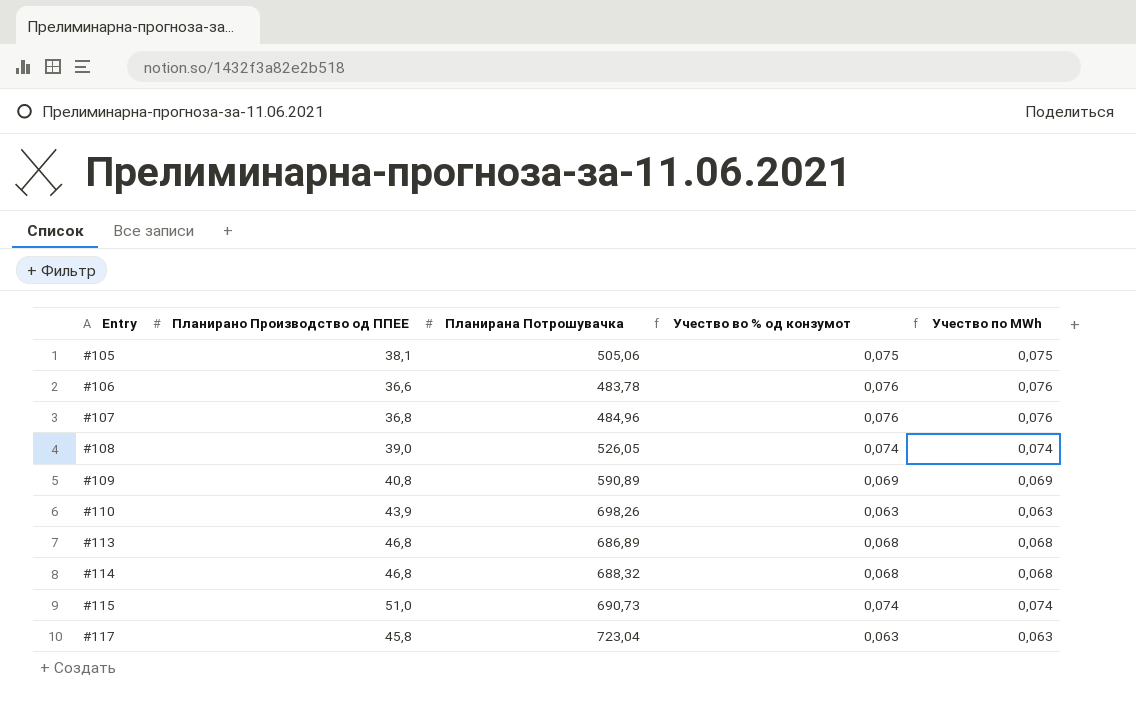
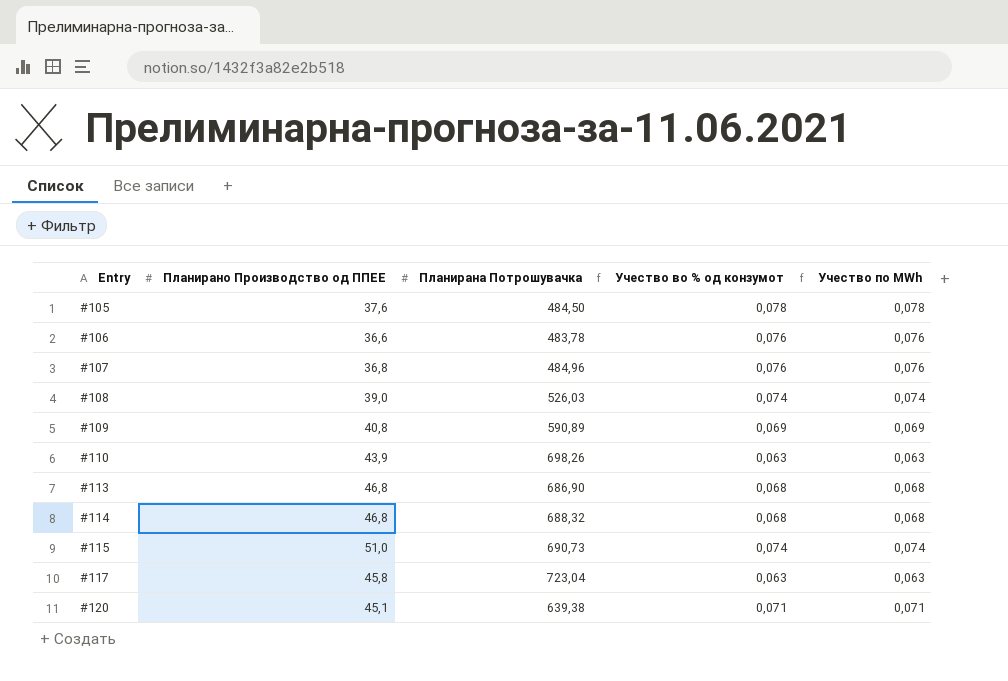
#105 | Планирано Производство од ППЕЕ: 38,1 -> 37,6
#105 | Планирана Потрошувачка: 505,06 -> 484,50
#105 | Учество во % од конзумот: 0,075 -> 0,078
#105 | Учество по MWh: 0,075 -> 0,078
#108 | Планирана Потрошувачка: 526,05 -> 526,03
#113 | Планирана Потрошувачка: 686,89 -> 686,90
row #120: none -> 45,1 | 639,38 | 0,071 | 0,071

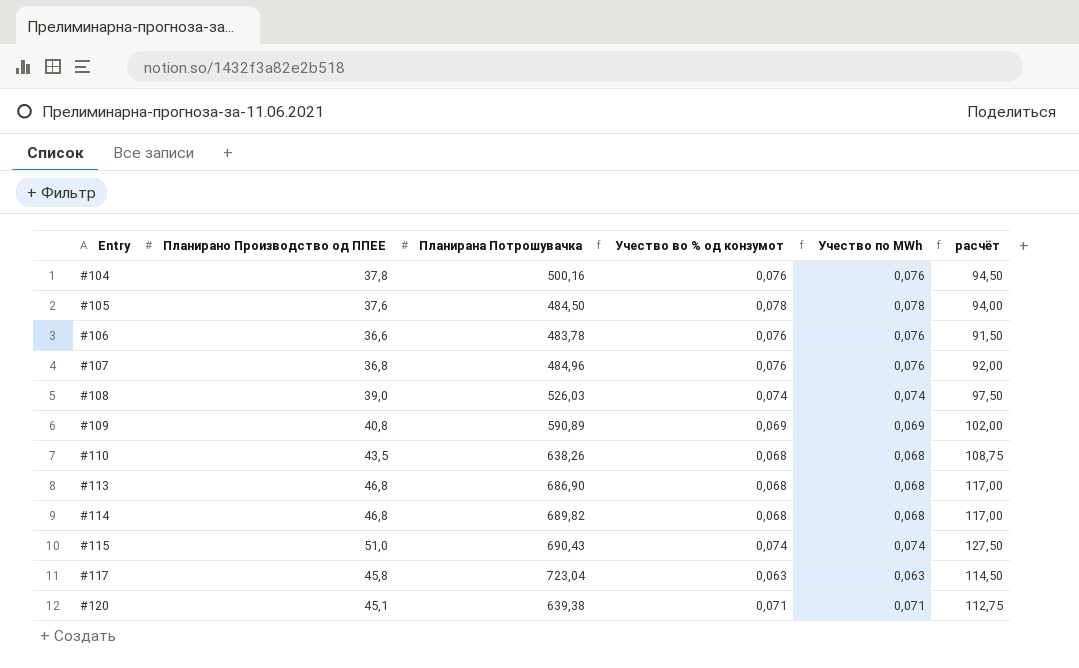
column расчёт | formula: none -> [Планирано Производство од ППЕЕ] * 2,5
row #104: none -> 37,8 | 500,16 | 0,076 | 0,076 | 94,50
#110 | Планирано Производство од ППЕЕ: 43,9 -> 43,5
#110 | Планирана Потрошувачка: 698,26 -> 638,26
#110 | Учество во % од конзумот: 0,063 -> 0,068
#110 | Учество по MWh: 0,063 -> 0,068
#114 | Планирана Потрошувачка: 688,32 -> 689,82
#115 | Планирана Потрошувачка: 690,73 -> 690,43

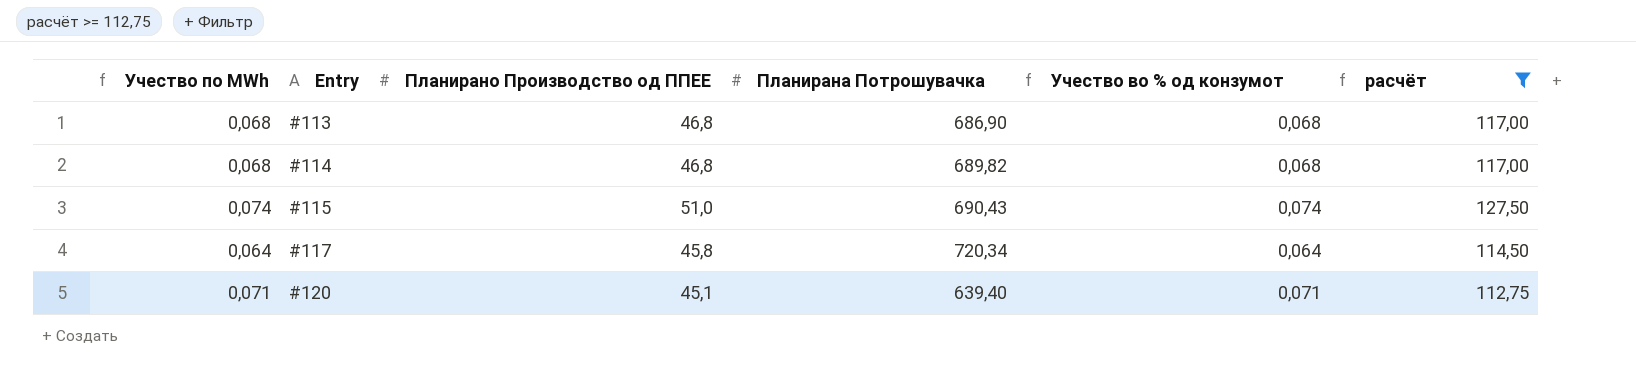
filter: none -> расчёт >= 112,75
column Учество по MWh | position: 5 -> 1
#117 | Учество по MWh: 0,063 -> 0,064
#117 | Планирана Потрошувачка: 723,04 -> 720,34
#117 | Учество во % од конзумот: 0,063 -> 0,064
#120 | Планирана Потрошувачка: 639,38 -> 639,40

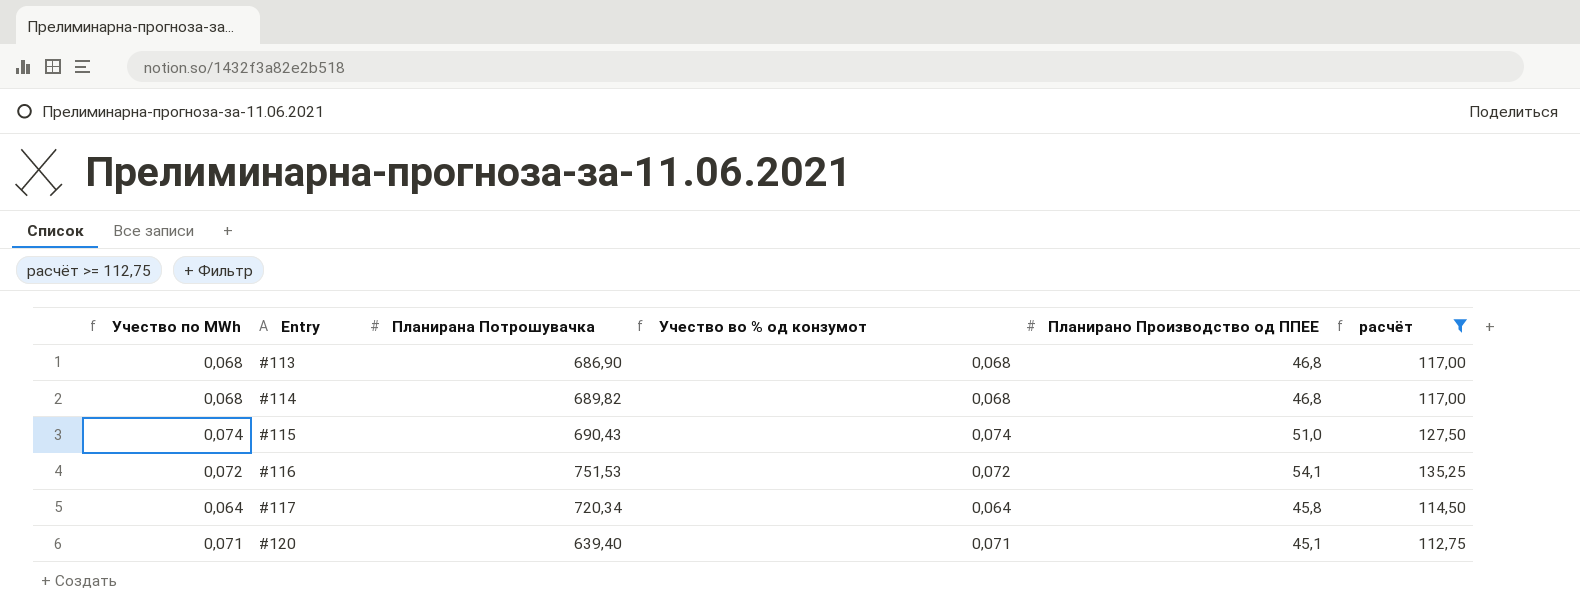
column Планирано Производство од ППЕЕ | position: 3 -> 5
row #116: none -> 0,072 | 751,53 | 0,072 | 54,1 | 135,25

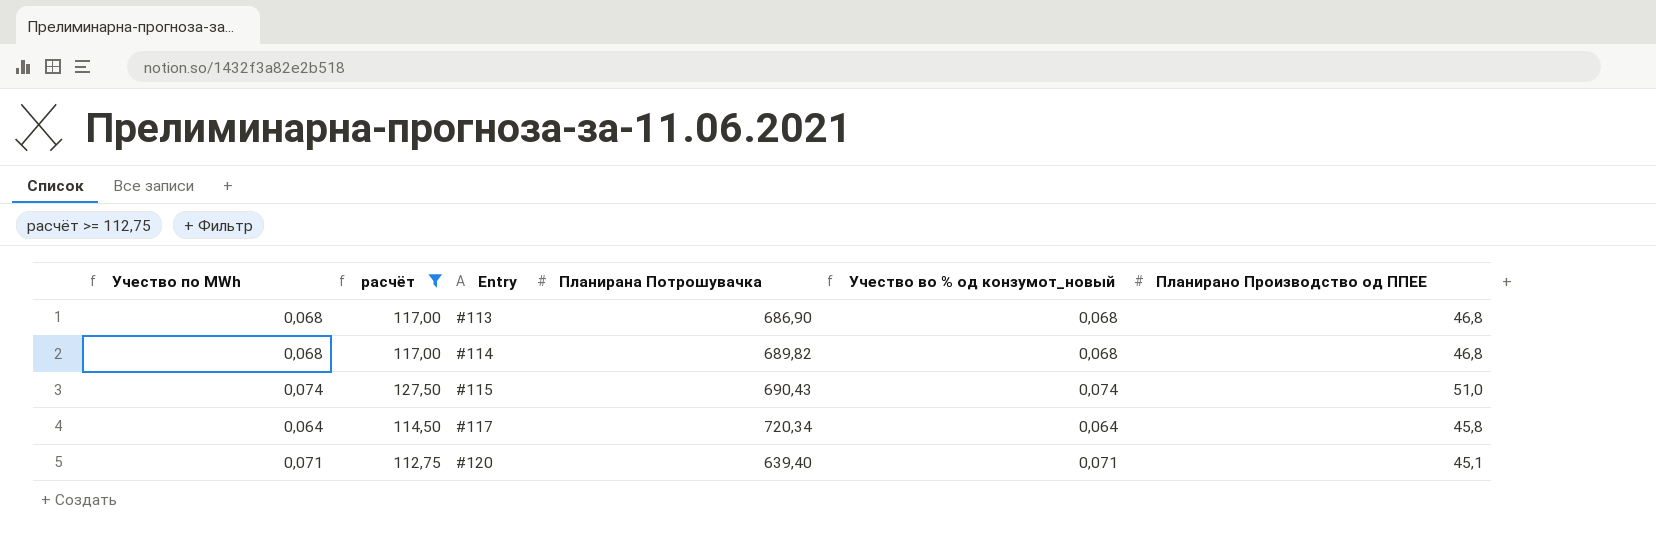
column расчёт | position: 6 -> 2
column name: Учество во % од конзумот -> Учество во % од конзумот_новый
row #116: 0,072 | 751,53 | 0,072 | 54,1 | 135,25 -> none

